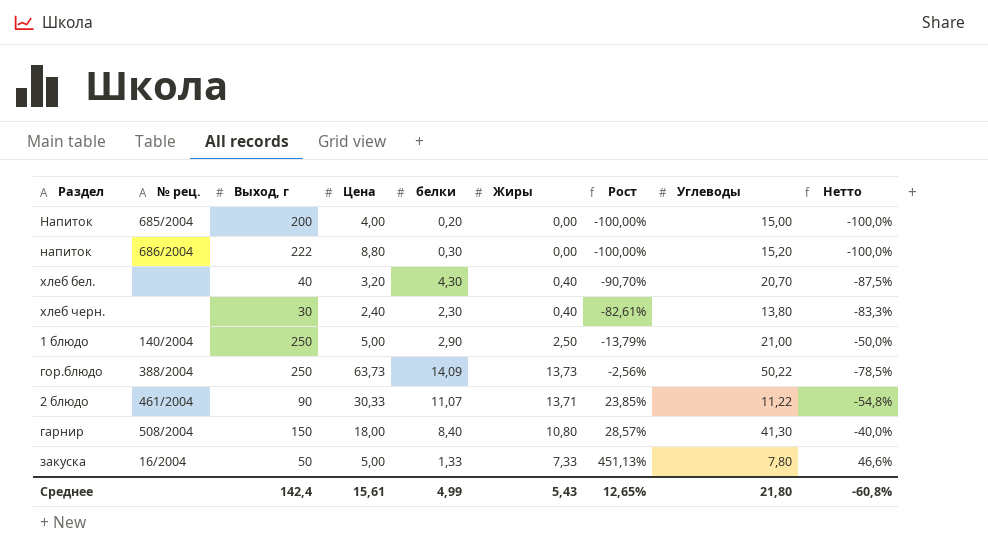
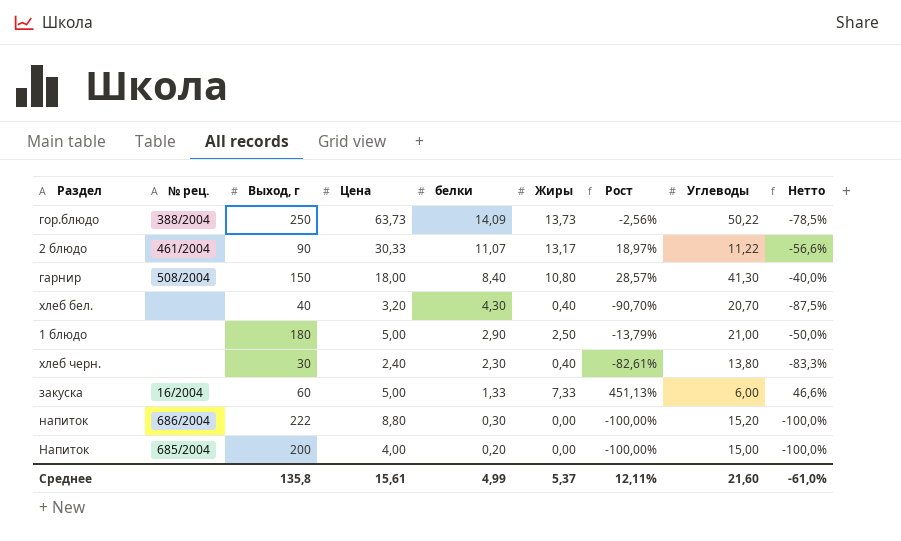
row order: Рост ascending -> белки descending
2 блюдо | Жиры: 13,71 -> 13,17
2 блюдо | Рост: 23,85% -> 18,97%
2 блюдо | Нетто: -54,8% -> -56,6%
1 блюдо | № рец.: 140/2004 -> none
1 блюдо | Выход, г: 250 -> 180
закуска | Выход, г: 50 -> 60
закуска | Углеводы: 7,80 -> 6,00
Среднее | Выход, г: 142,4 -> 135,8
Среднее | Жиры: 5,43 -> 5,37
Среднее | Рост: 12,65% -> 12,11%
Среднее | Углеводы: 21,80 -> 21,60
Среднее | Нетто: -60,8% -> -61,0%

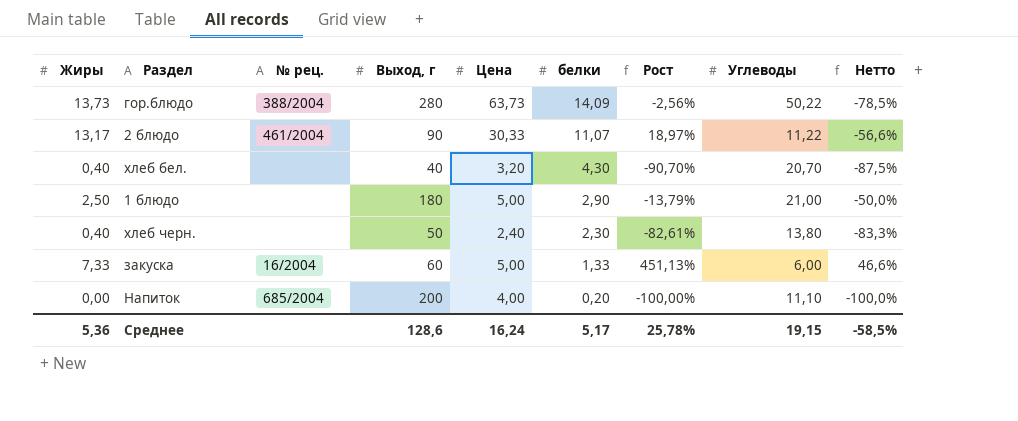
column Жиры | position: 6 -> 1
row гарнир: 508/2004 | 150 | 18,00 | 8,40 | 10,80 | 28,57% | 41,30 | -40,0% -> none
row напиток: 686/2004 | 222 | 8,80 | 0,30 | 0,00 | -100,00% | 15,20 | -100,0% -> none
гор.блюдо | Выход, г: 250 -> 280
хлеб черн. | Выход, г: 30 -> 50
Напиток | Углеводы: 15,00 -> 11,10
Среднее | Жиры: 5,37 -> 5,36
Среднее | Выход, г: 135,8 -> 128,6
Среднее | Цена: 15,61 -> 16,24
Среднее | белки: 4,99 -> 5,17
Среднее | Рост: 12,11% -> 25,78%
Среднее | Углеводы: 21,60 -> 19,15
Среднее | Нетто: -61,0% -> -58,5%

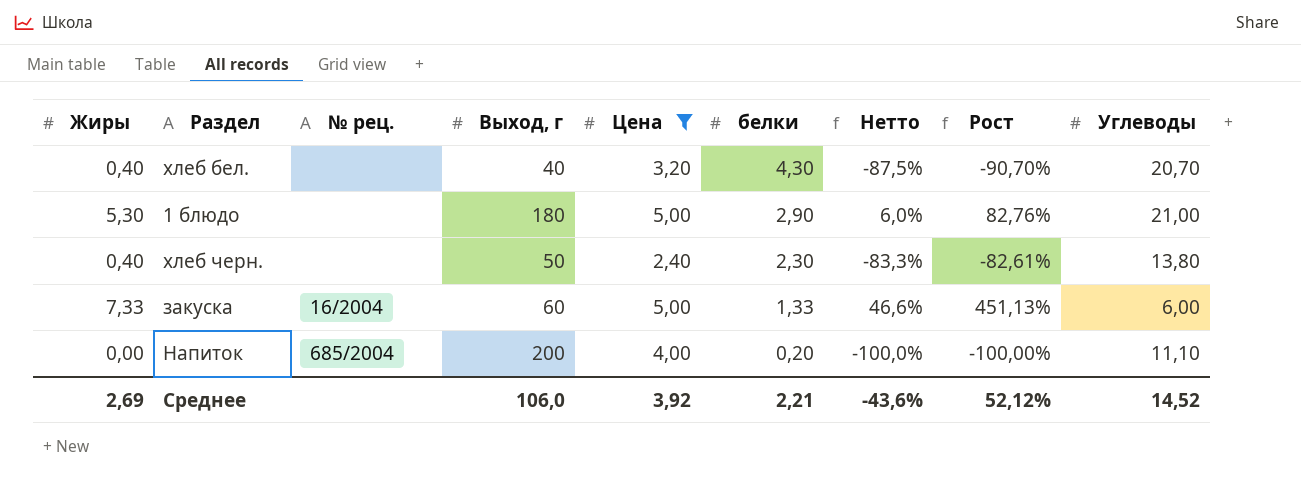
filter: none -> Цена <= 5,00
column Нетто | position: 9 -> 7
1 блюдо | Жиры: 2,50 -> 5,30
1 блюдо | Нетто: -50,0% -> 6,0%
1 блюдо | Рост: -13,79% -> 82,76%
Среднее | Жиры: 5,36 -> 2,69
Среднее | Выход, г: 128,6 -> 106,0
Среднее | Цена: 16,24 -> 3,92
Среднее | белки: 5,17 -> 2,21
Среднее | Нетто: -58,5% -> -43,6%
Среднее | Рост: 25,78% -> 52,12%
Среднее | Углеводы: 19,15 -> 14,52

